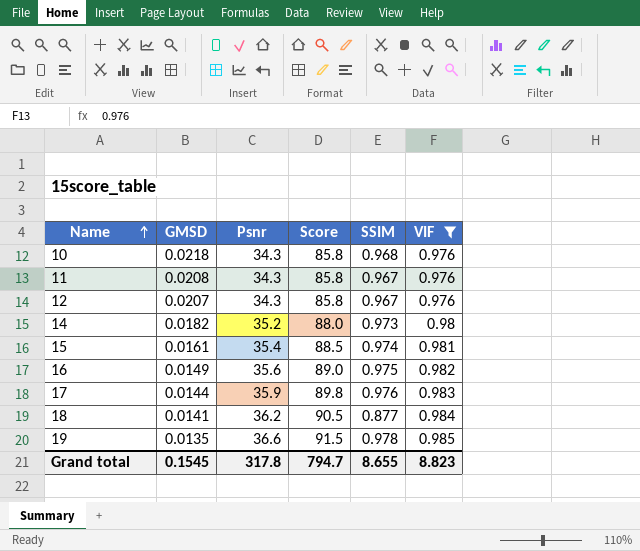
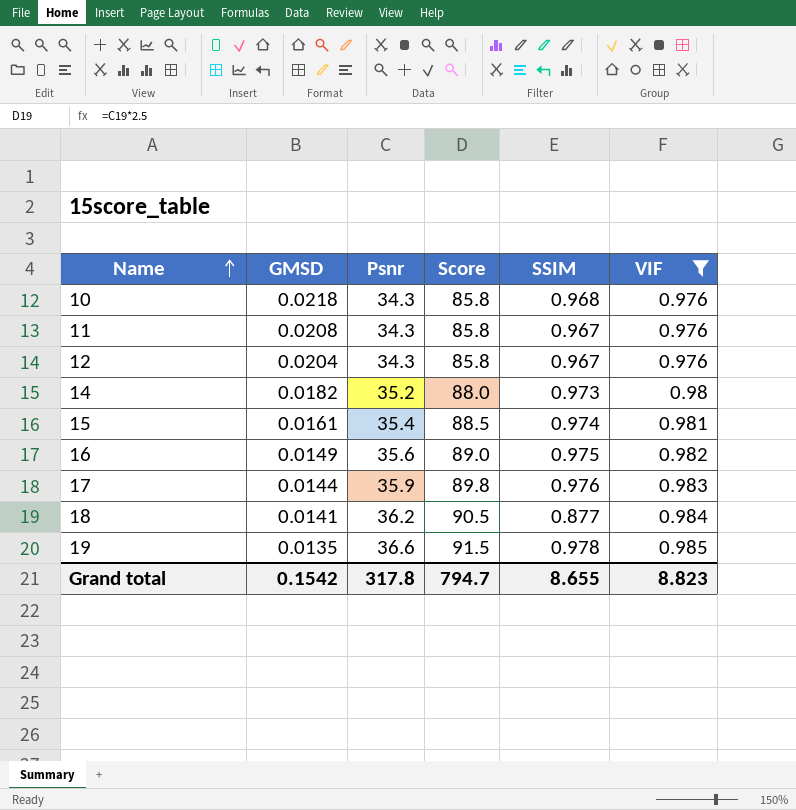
12 | GMSD: 0.0207 -> 0.0204
Grand total | GMSD: 0.1545 -> 0.1542

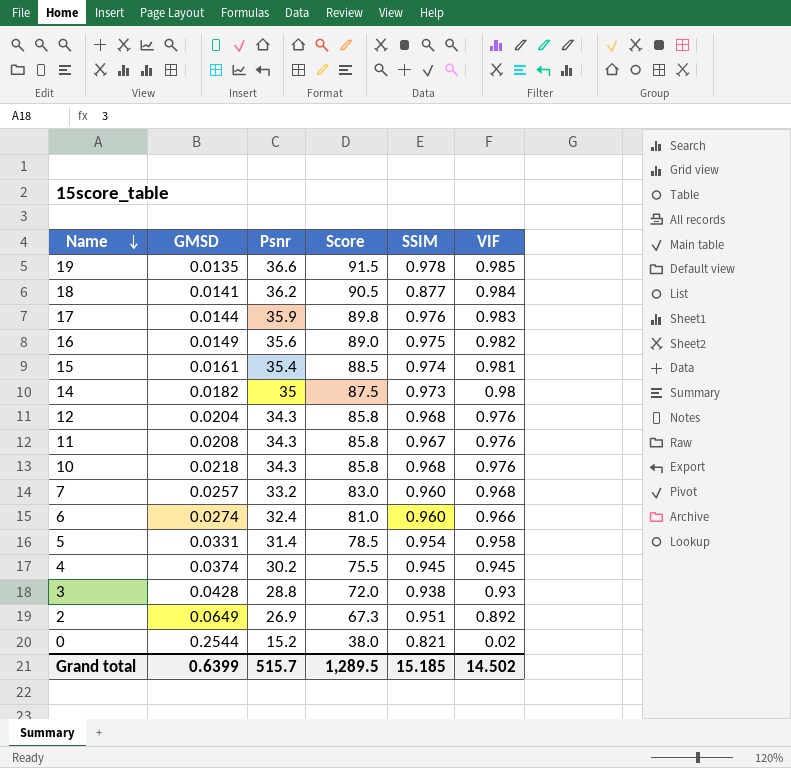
filter: VIF >= 0.976 -> none
row order: Name ascending -> Name descending
14 | Psnr: 35.2 -> 35
14 | Score: 88.0 -> 87.5
12 | SSIM: 0.967 -> 0.968
Grand total | GMSD: 0.1542 -> 0.6399
Grand total | Psnr: 317.8 -> 515.7
Grand total | Score: 794.7 -> 1,289.5
Grand total | SSIM: 8.655 -> 15.185
Grand total | VIF: 8.823 -> 14.502

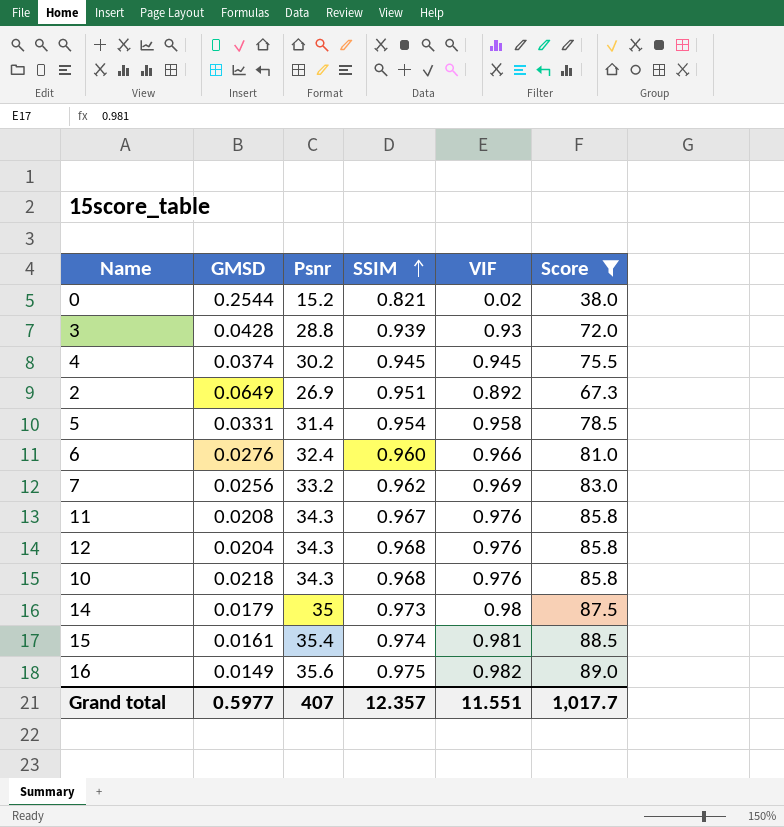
filter: none -> Score <= 89.0
row order: Name descending -> SSIM ascending
column Score | position: 4 -> 6
3 | SSIM: 0.938 -> 0.939
6 | GMSD: 0.0274 -> 0.0276
7 | GMSD: 0.0257 -> 0.0256
7 | SSIM: 0.960 -> 0.962
7 | VIF: 0.968 -> 0.969
14 | GMSD: 0.0182 -> 0.0179
Grand total | GMSD: 0.6399 -> 0.5977
Grand total | Psnr: 515.7 -> 407
Grand total | SSIM: 15.185 -> 12.357
Grand total | VIF: 14.502 -> 11.551
Grand total | Score: 1,289.5 -> 1,017.7

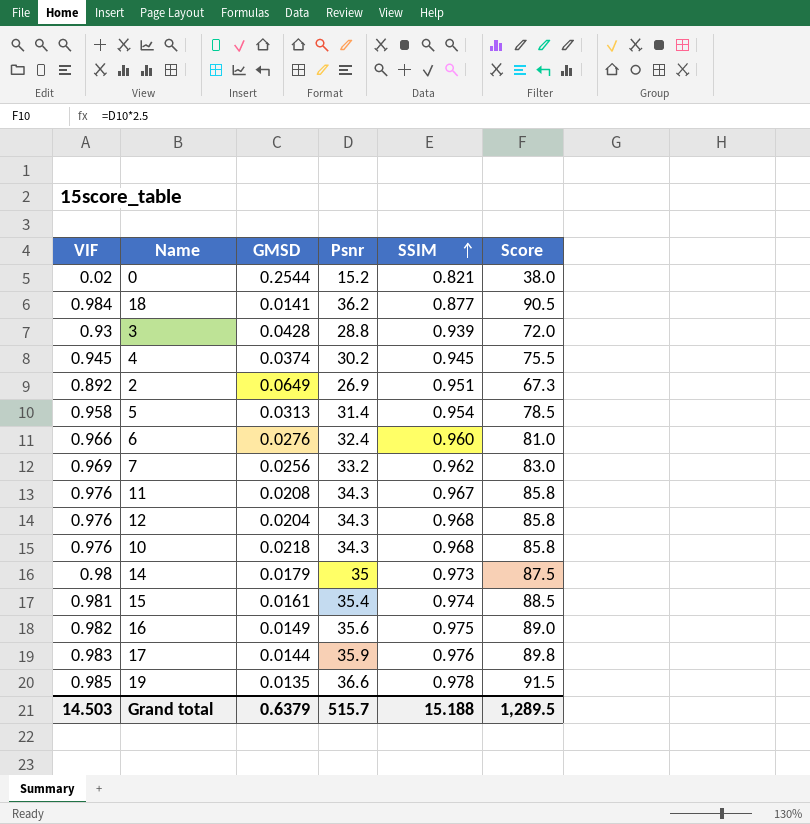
filter: Score <= 89.0 -> none
column VIF | position: 5 -> 1
5 | GMSD: 0.0331 -> 0.0313
Grand total | VIF: 11.551 -> 14.503
Grand total | GMSD: 0.5977 -> 0.6379
Grand total | Psnr: 407 -> 515.7
Grand total | SSIM: 12.357 -> 15.188
Grand total | Score: 1,017.7 -> 1,289.5

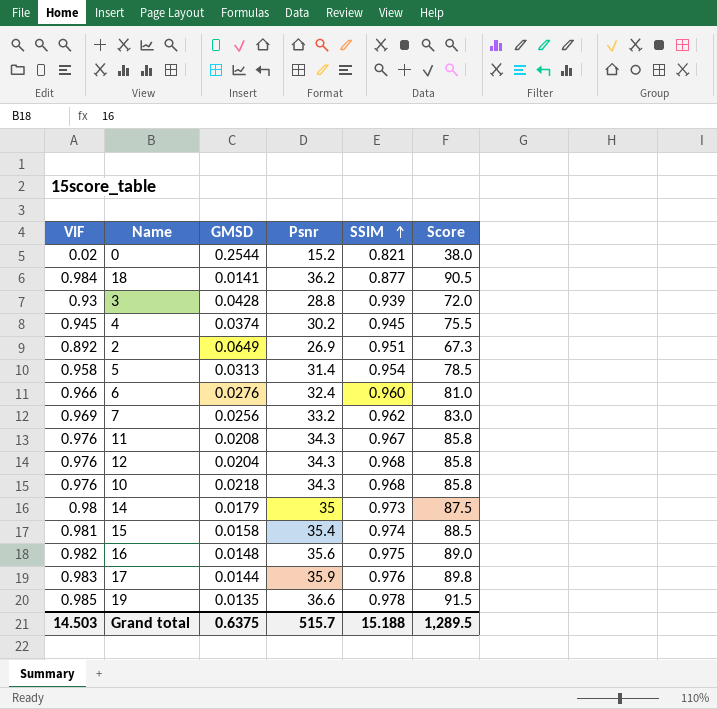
15 | GMSD: 0.0161 -> 0.0158
16 | GMSD: 0.0149 -> 0.0148
Grand total | GMSD: 0.6379 -> 0.6375

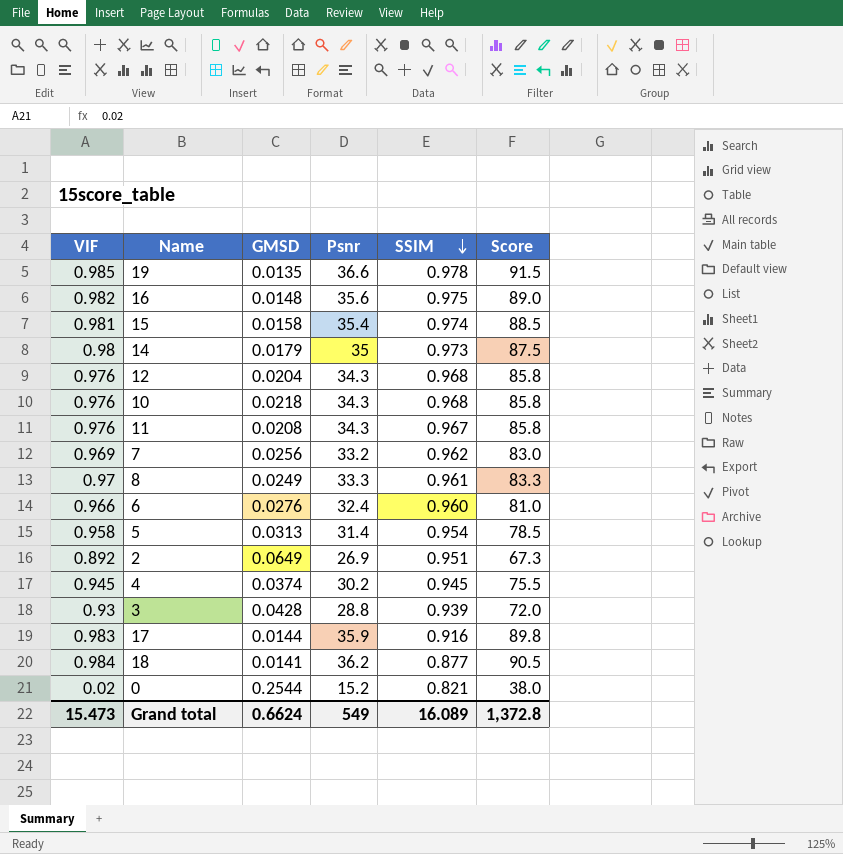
row order: SSIM ascending -> SSIM descending
row 8: none -> 0.97 | 0.0249 | 33.3 | 0.961 | 83.3
17 | SSIM: 0.976 -> 0.916
Grand total | VIF: 14.503 -> 15.473
Grand total | GMSD: 0.6375 -> 0.6624
Grand total | Psnr: 515.7 -> 549
Grand total | SSIM: 15.188 -> 16.089
Grand total | Score: 1,289.5 -> 1,372.8

